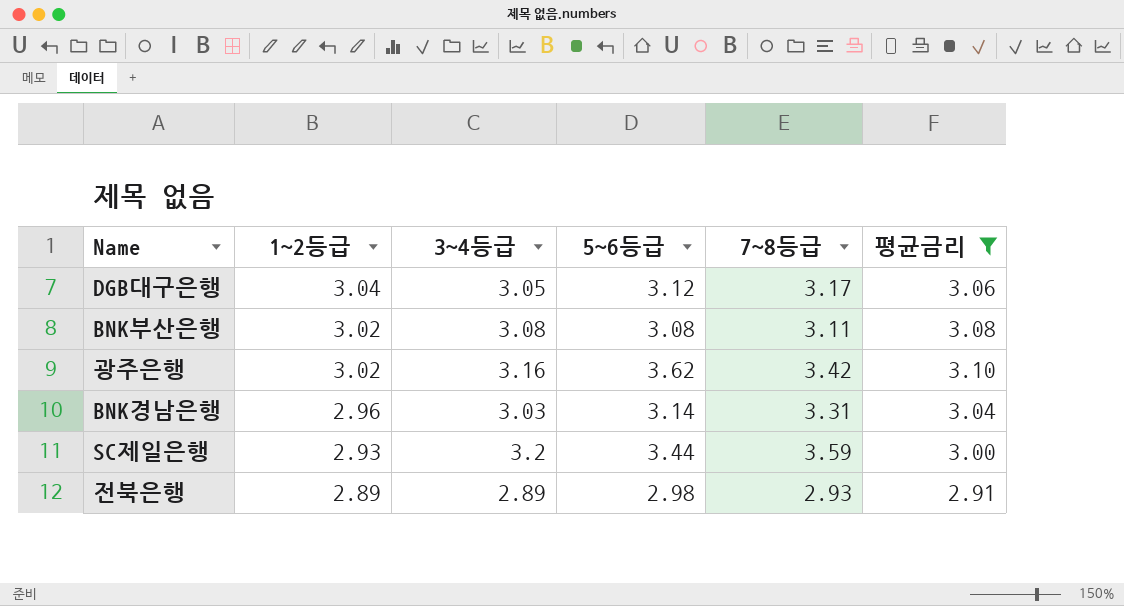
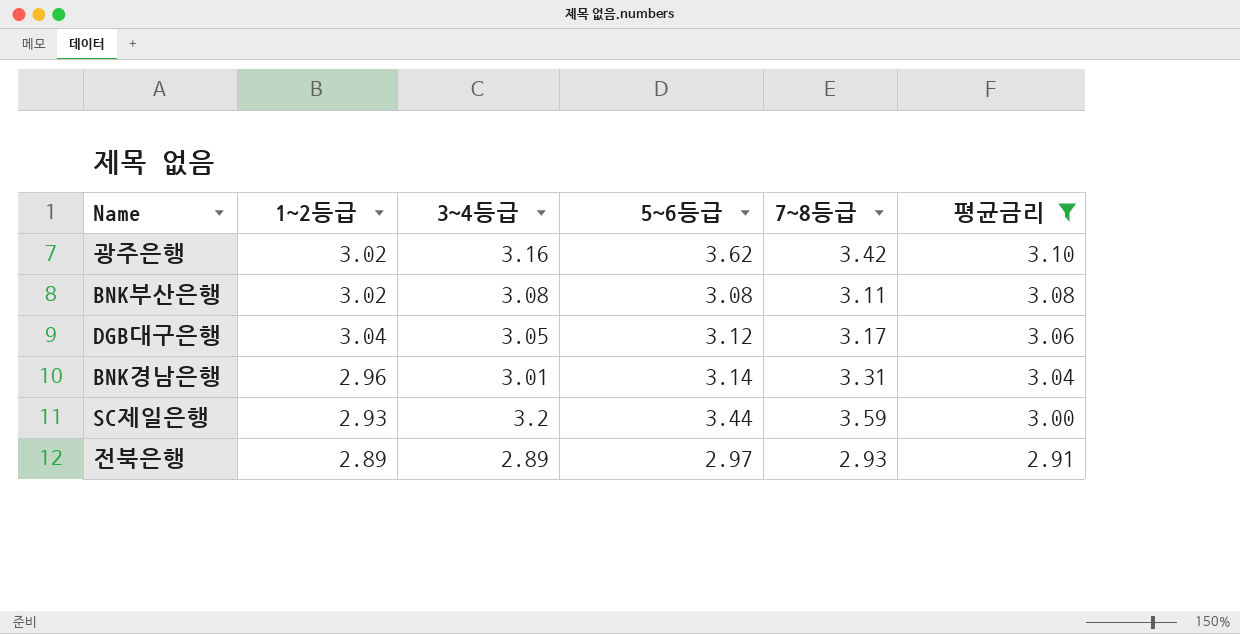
row order: 1~2등급 descending -> 평균금리 descending
BNK경남은행 | 3~4등급: 3.03 -> 3.01
전북은행 | 5~6등급: 2.98 -> 2.97

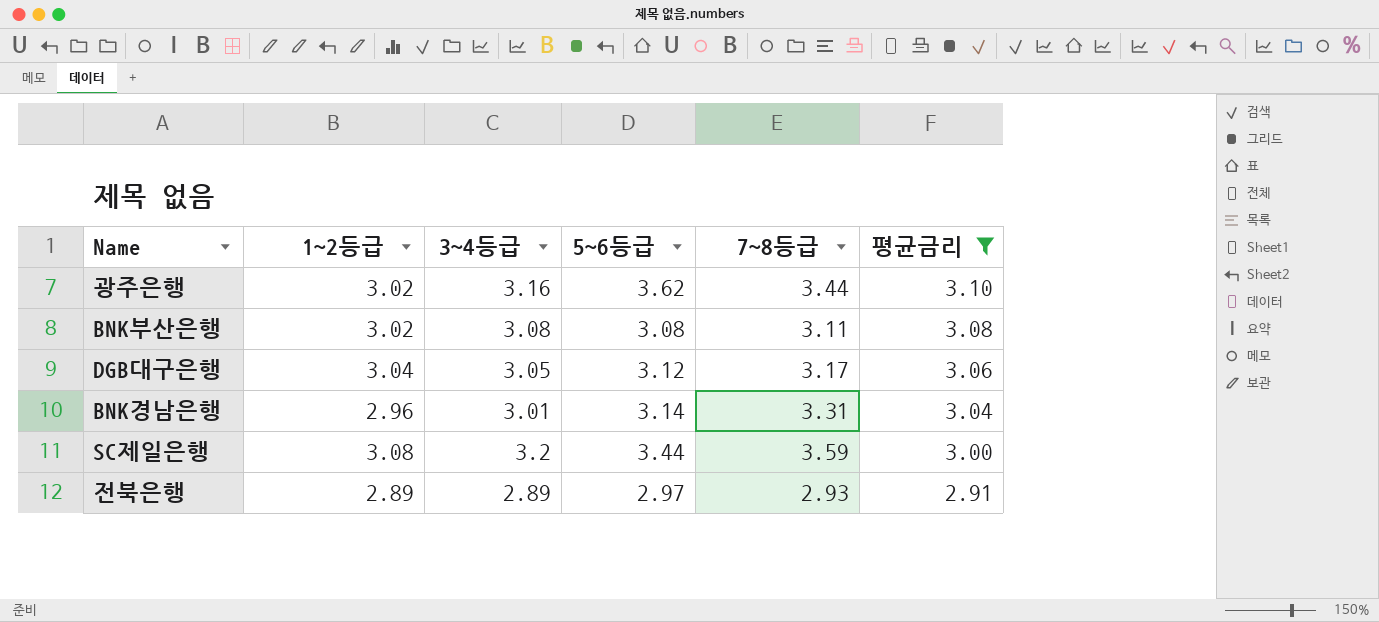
광주은행 | 7~8등급: 3.42 -> 3.44
SC제일은행 | 1~2등급: 2.93 -> 3.08

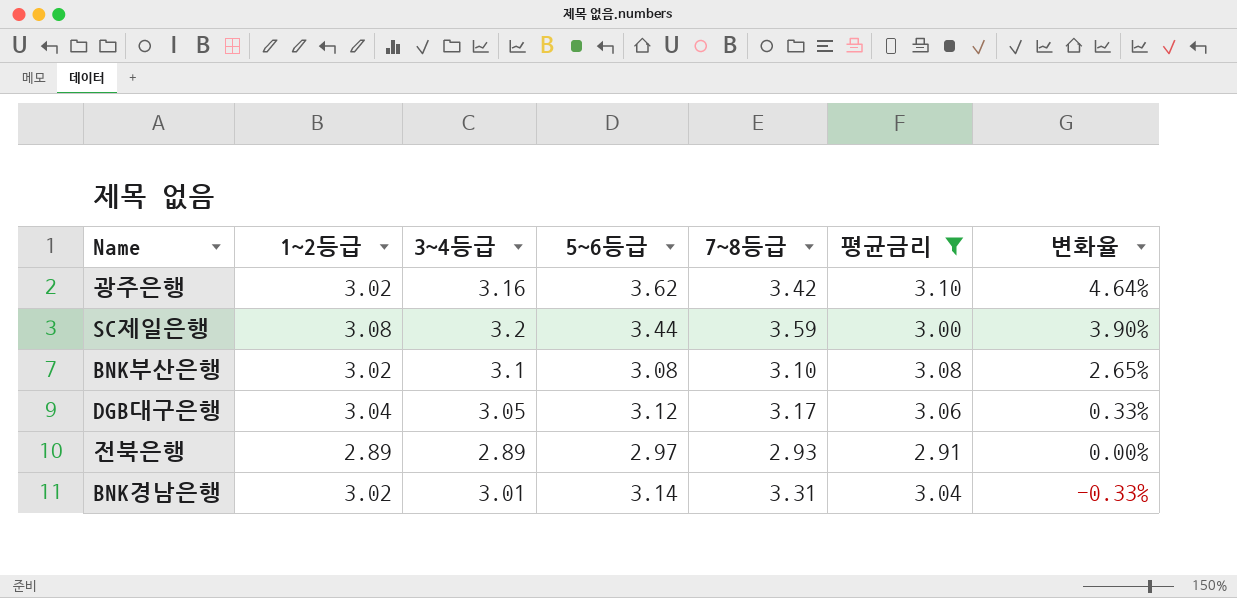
row order: 평균금리 descending -> 변화율 descending
column 변화율 | formula: none -> ([3~4등급] - [1~2등급]) / [1~2등급]
광주은행 | 7~8등급: 3.44 -> 3.42
BNK부산은행 | 3~4등급: 3.08 -> 3.1
BNK부산은행 | 7~8등급: 3.11 -> 3.10
BNK경남은행 | 1~2등급: 2.96 -> 3.02

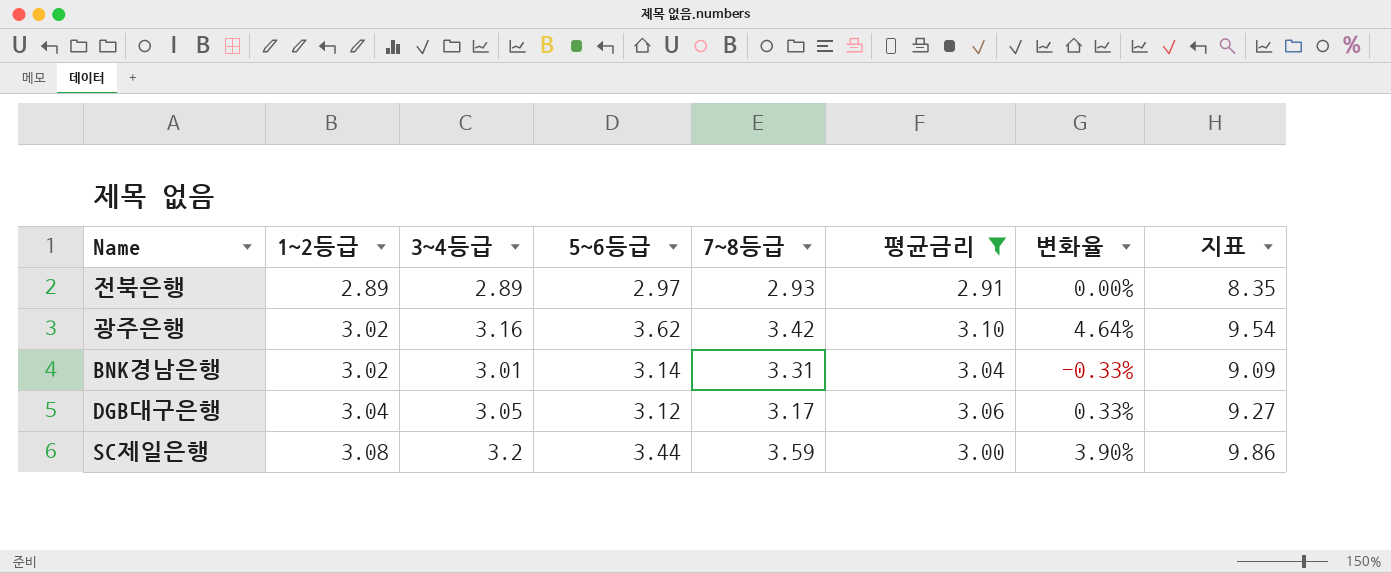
row order: 변화율 descending -> 1~2등급 ascending
column 지표 | formula: none -> [1~2등급] * [3~4등급]
row BNK부산은행: 3.02 | 3.1 | 3.08 | 3.10 | 3.08 | 2.65% -> none

